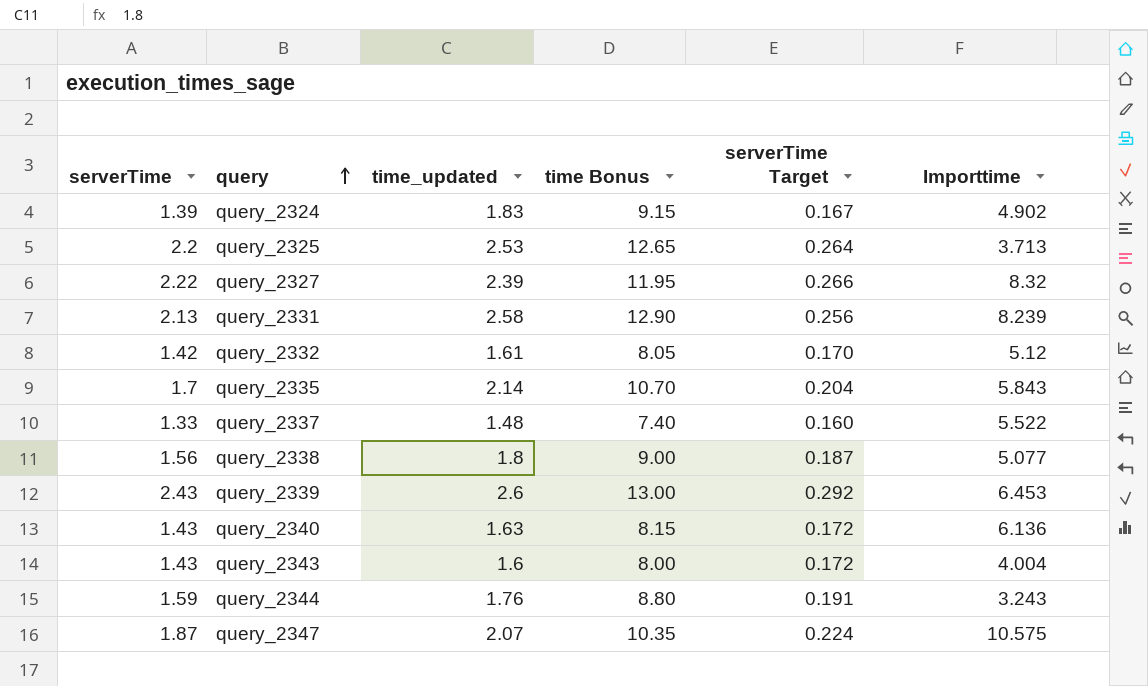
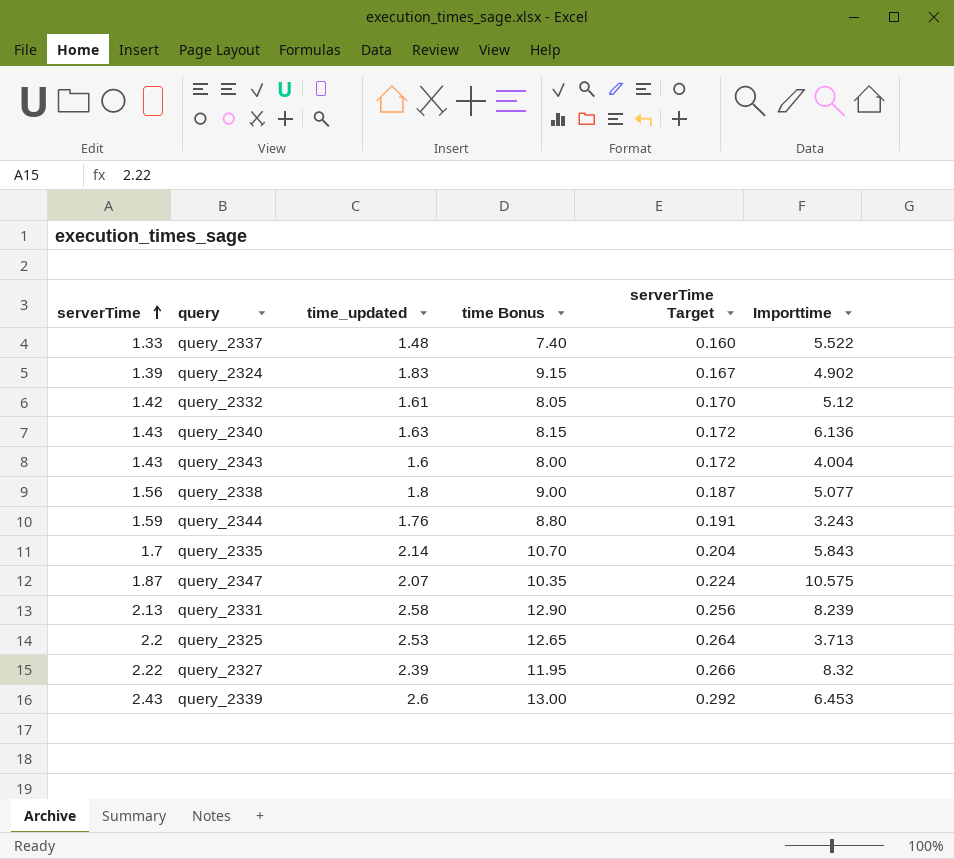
row order: query ascending -> serverTime ascending

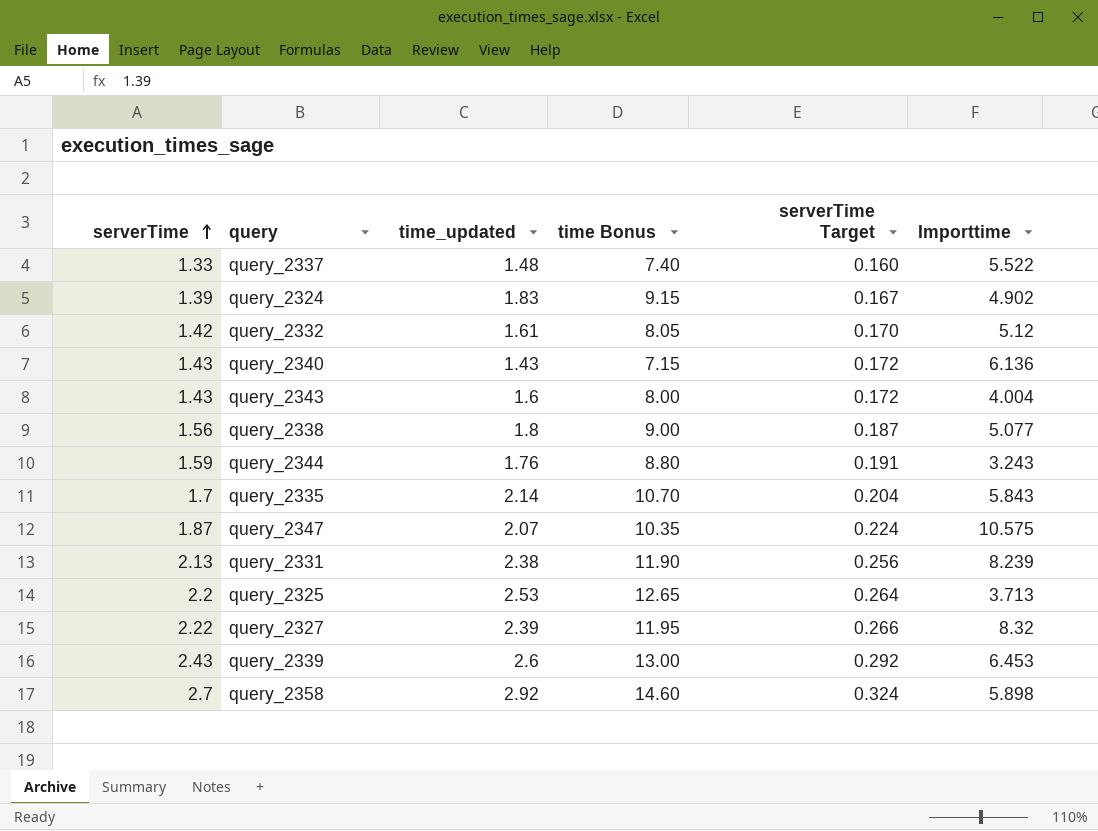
query_2340 | time_updated: 1.63 -> 1.43
query_2340 | time Bonus: 8.15 -> 7.15
query_2331 | time_updated: 2.58 -> 2.38
query_2331 | time Bonus: 12.90 -> 11.90
row query_2358: none -> 2.7 | 2.92 | 14.60 | 0.324 | 5.898

